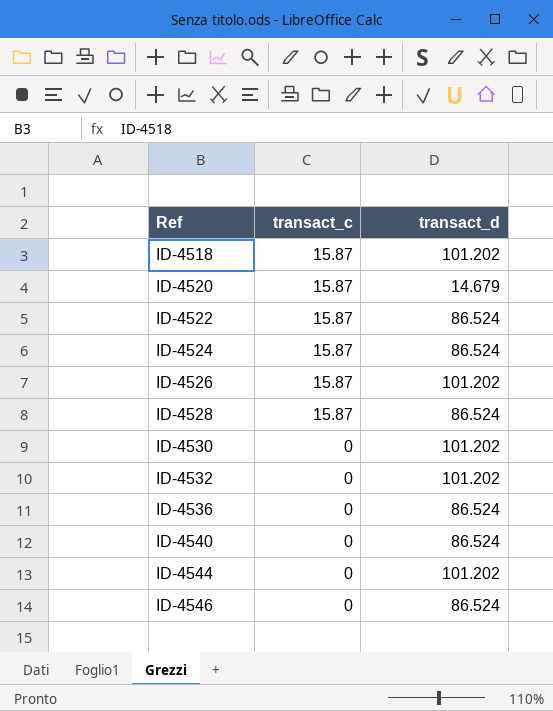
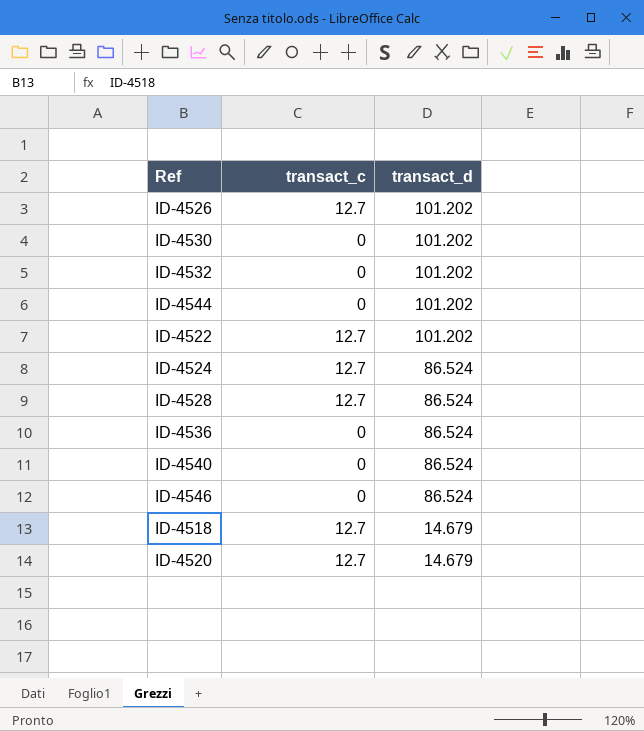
row order: Ref ascending -> transact_d descending
ID-4526 | transact_c: 15.87 -> 12.7
ID-4522 | transact_c: 15.87 -> 12.7
ID-4522 | transact_d: 86.524 -> 101.202
ID-4524 | transact_c: 15.87 -> 12.7
ID-4528 | transact_c: 15.87 -> 12.7
ID-4518 | transact_c: 15.87 -> 12.7
ID-4518 | transact_d: 101.202 -> 14.679
ID-4520 | transact_c: 15.87 -> 12.7

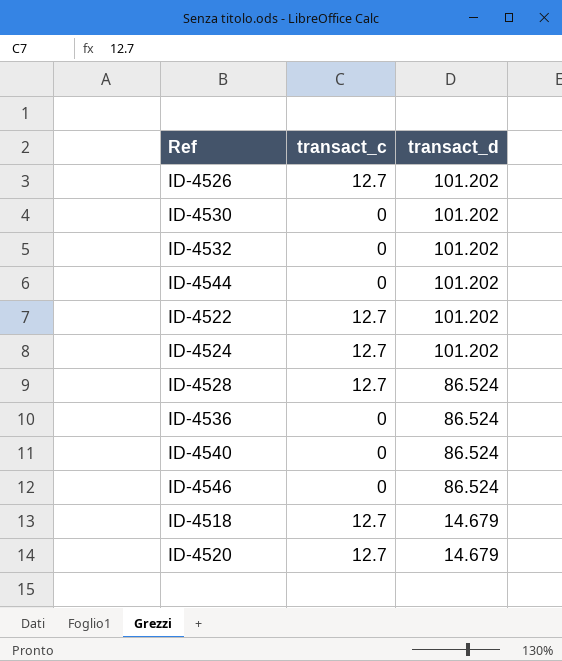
ID-4524 | transact_d: 86.524 -> 101.202

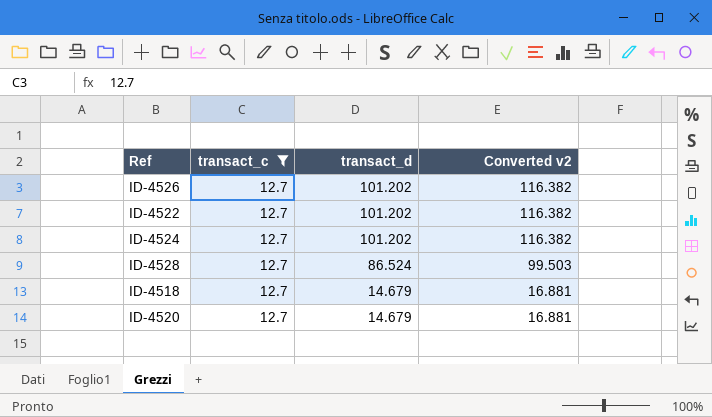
filter: none -> transact_c = 12.7
column Converted v2 | formula: none -> [transact_d] * 1.15

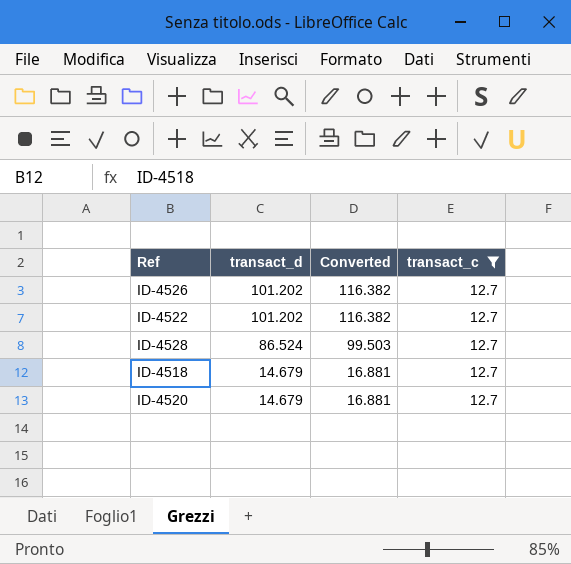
column name: Converted v2 -> Converted
column transact_c | position: 2 -> 4
row ID-4524: 12.7 | 101.202 | 116.382 -> none

